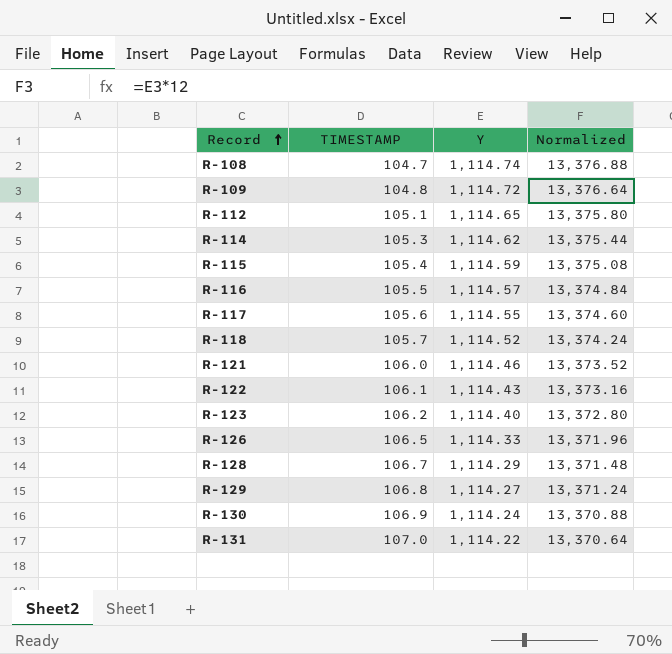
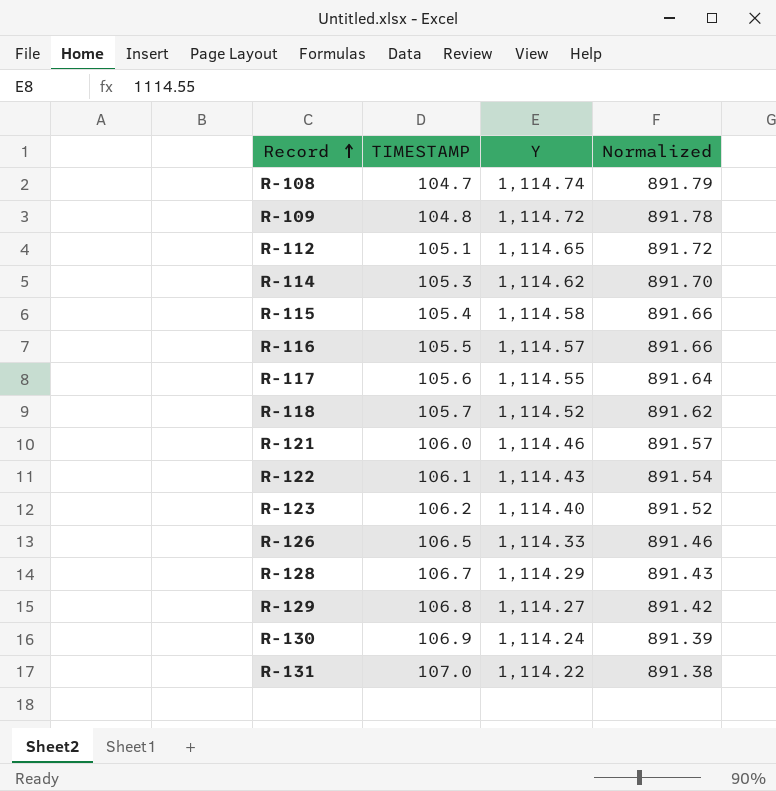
column Normalized | formula: [Y] * 12 -> [Y] * 0.8
R-115 | Y: 1,114.59 -> 1,114.58

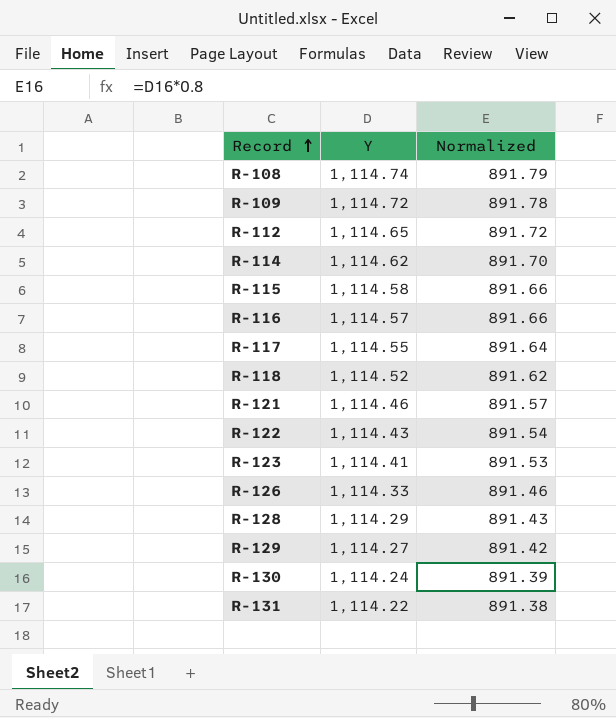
column TIMESTAMP | position: 2 -> none
R-123 | Y: 1,114.40 -> 1,114.41
R-123 | Normalized: 891.52 -> 891.53

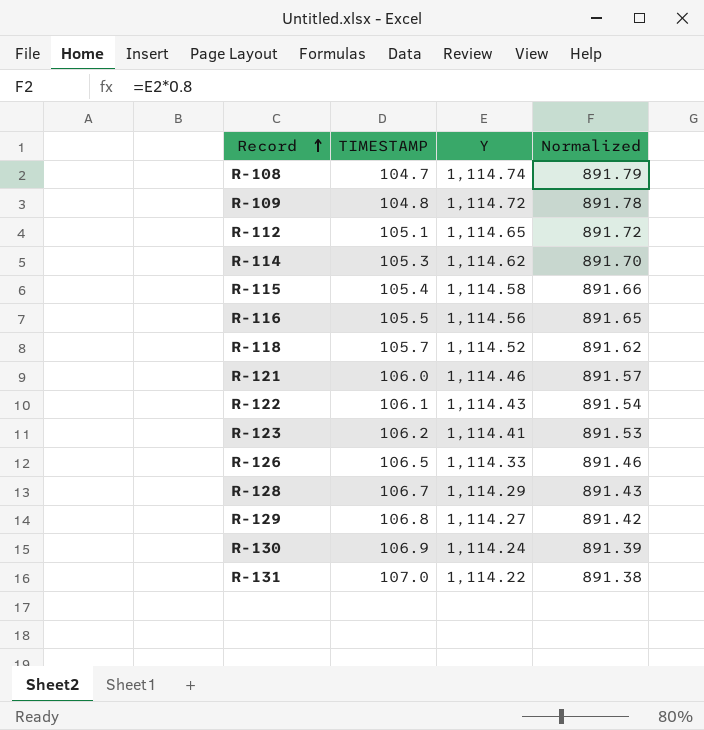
column TIMESTAMP | position: none -> 2
row R-117: 1,114.55 | 891.64 -> none
R-116 | Y: 1,114.57 -> 1,114.56
R-116 | Normalized: 891.66 -> 891.65

